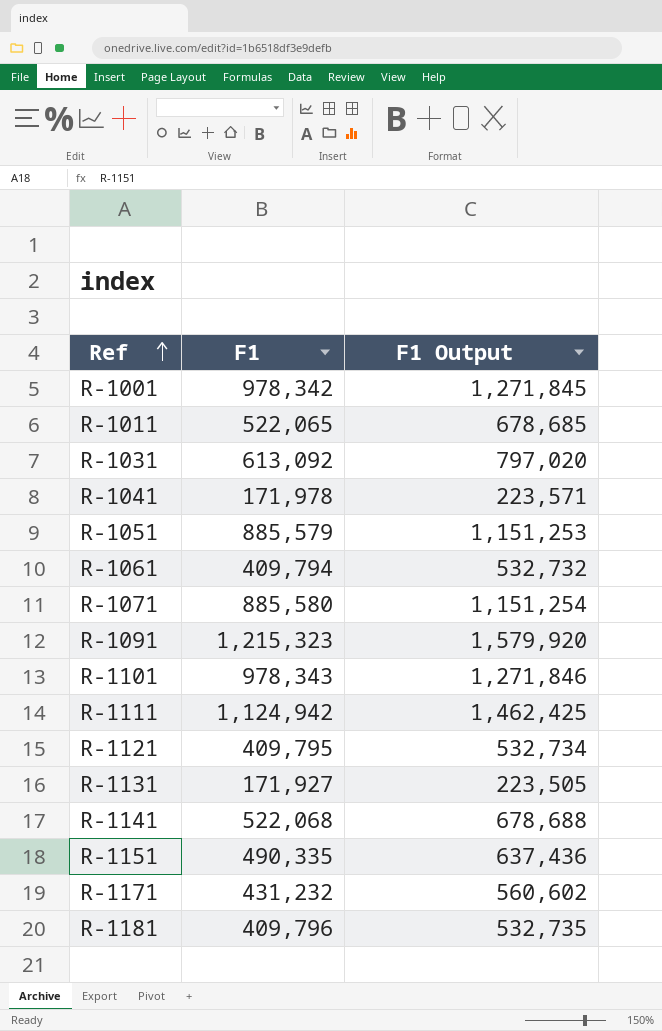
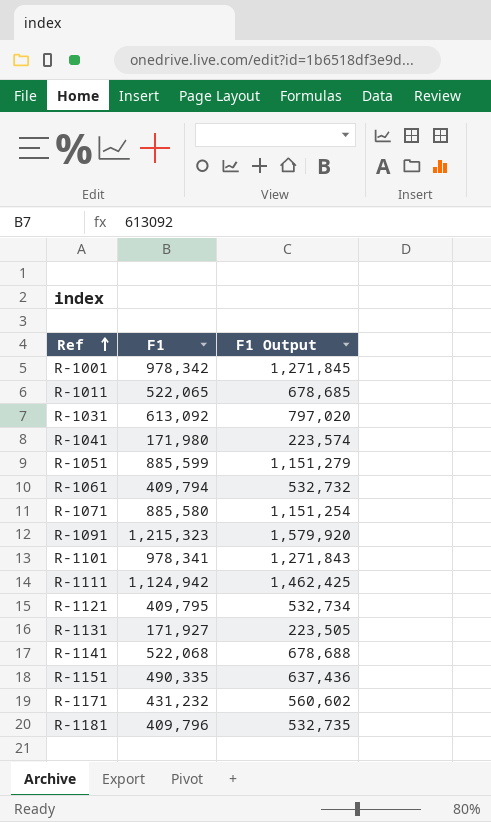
R-1041 | F1: 171,978 -> 171,980
R-1041 | F1 Output: 223,571 -> 223,574
R-1051 | F1: 885,579 -> 885,599
R-1051 | F1 Output: 1,151,253 -> 1,151,279
R-1101 | F1: 978,343 -> 978,341
R-1101 | F1 Output: 1,271,846 -> 1,271,843

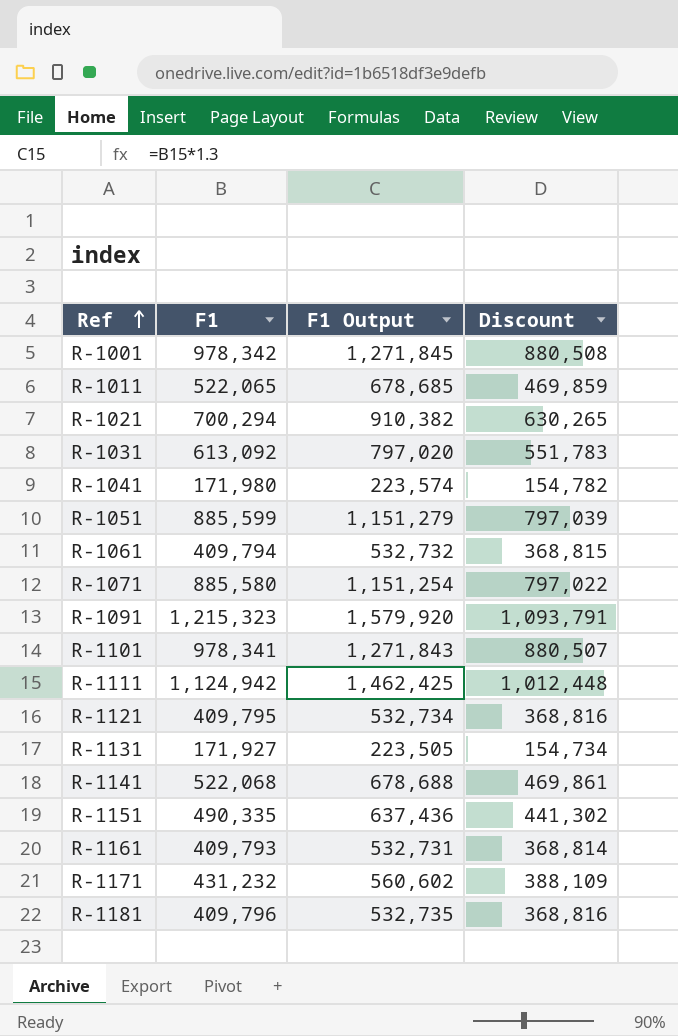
column Discount | formula: none -> [F1] * 0.9
row R-1021: none -> 700,294 | 910,382 | 630,265
row R-1161: none -> 409,793 | 532,731 | 368,814

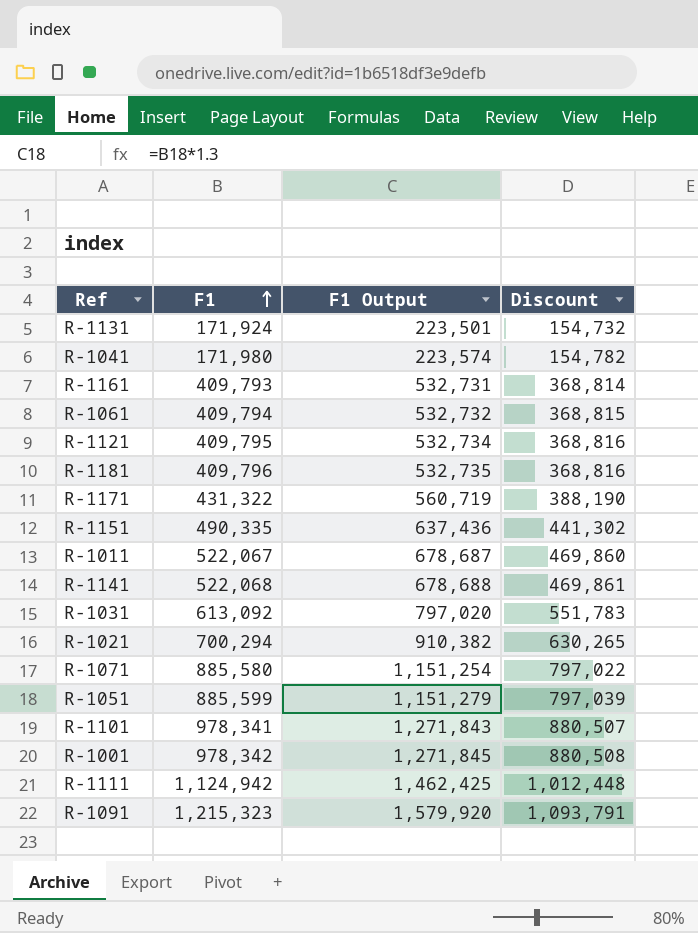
row order: Ref ascending -> F1 ascending
R-1131 | F1: 171,927 -> 171,924
R-1131 | F1 Output: 223,505 -> 223,501
R-1131 | Discount: 154,734 -> 154,732
R-1171 | F1: 431,232 -> 431,322
R-1171 | F1 Output: 560,602 -> 560,719
R-1171 | Discount: 388,109 -> 388,190
R-1011 | F1: 522,065 -> 522,067
R-1011 | F1 Output: 678,685 -> 678,687
R-1011 | Discount: 469,859 -> 469,860

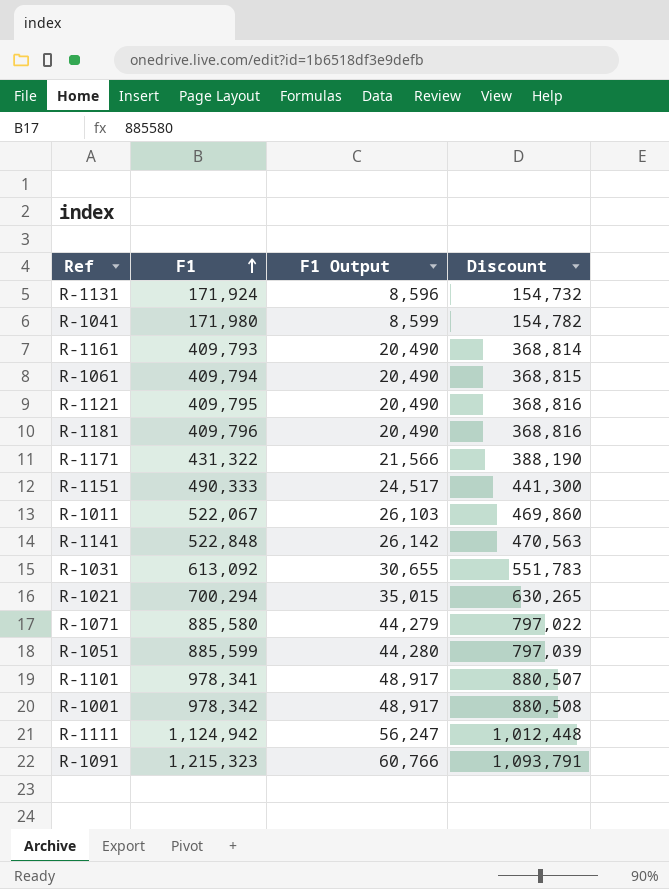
column F1 Output | formula: [F1] * 1.3 -> [F1] * 0.05
R-1151 | F1: 490,335 -> 490,333
R-1151 | Discount: 441,302 -> 441,300
R-1141 | F1: 522,068 -> 522,848
R-1141 | Discount: 469,861 -> 470,563

